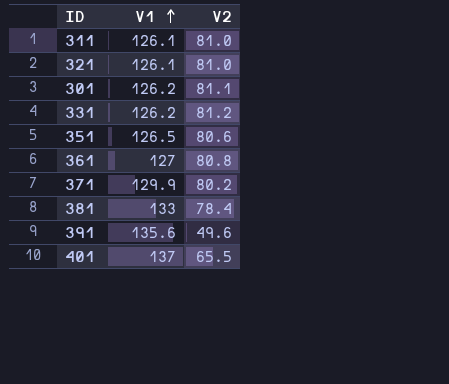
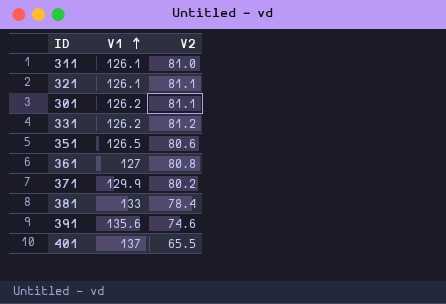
321 | V2: 81.0 -> 81.1
391 | V2: 49.6 -> 74.6

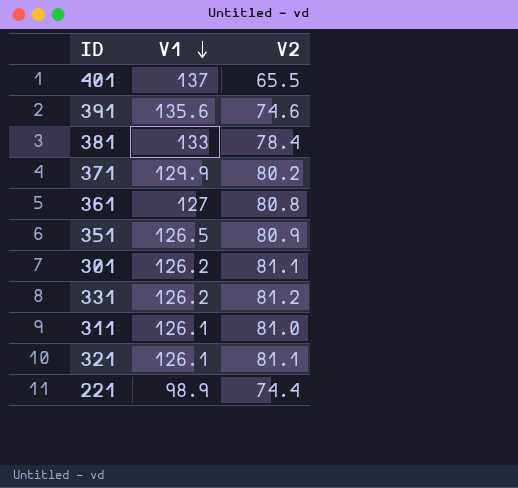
row order: V1 ascending -> V1 descending
351 | V2: 80.6 -> 80.9
row 221: none -> 98.9 | 74.4

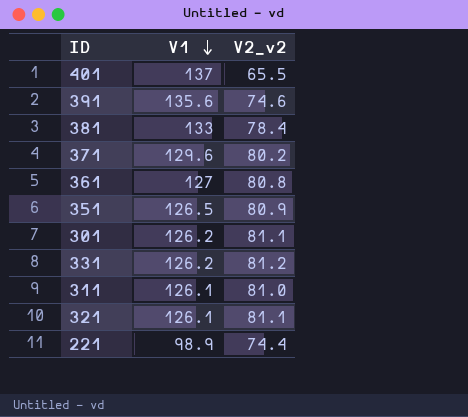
column name: V2 -> V2_v2
371 | V1: 129.9 -> 129.6

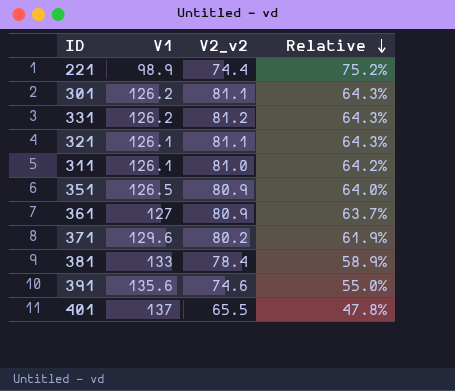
row order: V1 descending -> Relative descending
column Relative | formula: none -> [V2_v2] / [V1]
361 | V2_v2: 80.8 -> 80.9

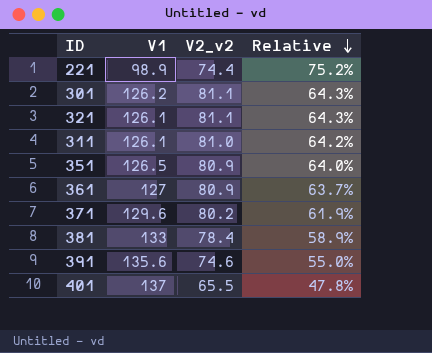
row 331: 126.2 | 81.2 | 64.3% -> none

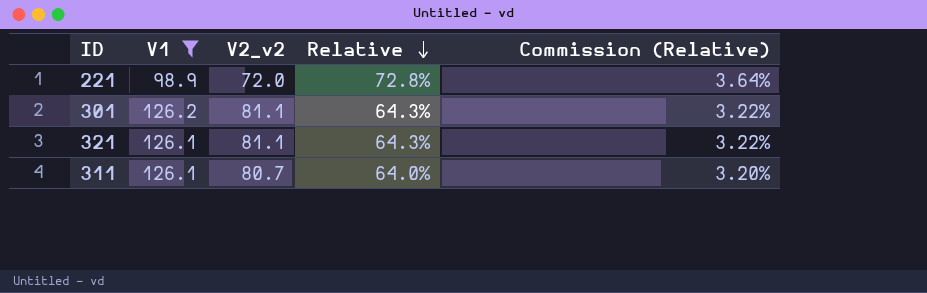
filter: none -> V1 <= 126.2
column Commission (Relative) | formula: none -> [Relative] * 0.05
221 | V2_v2: 74.4 -> 72.0
221 | Relative: 75.2% -> 72.8%
311 | V2_v2: 81.0 -> 80.7
311 | Relative: 64.2% -> 64.0%

